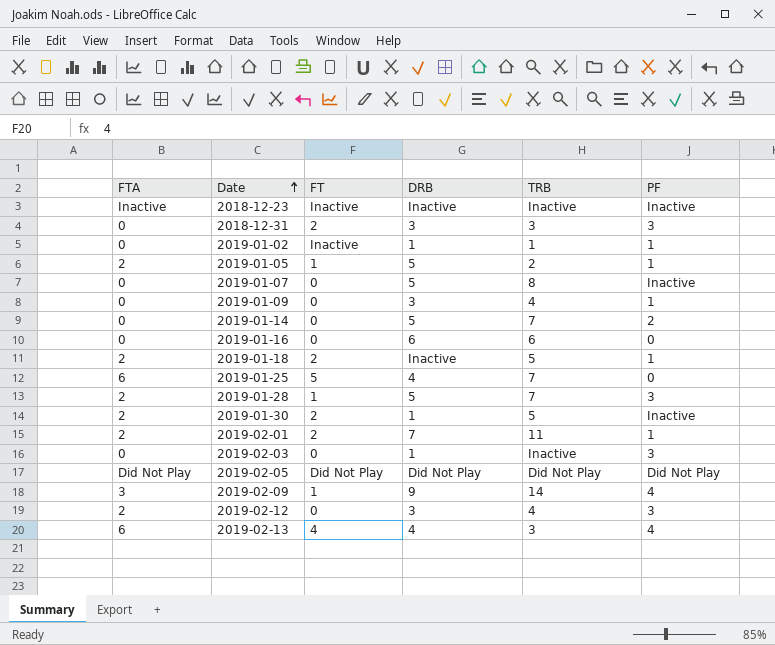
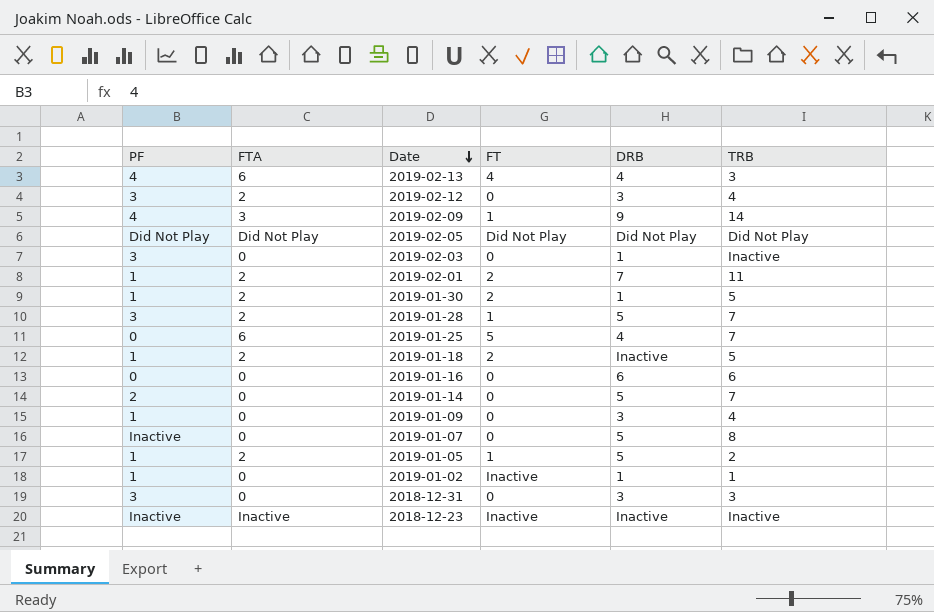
row order: Date ascending -> Date descending
column PF | position: 6 -> 1
2019-01-30 | PF: Inactive -> 1
2018-12-31 | FT: 2 -> 0

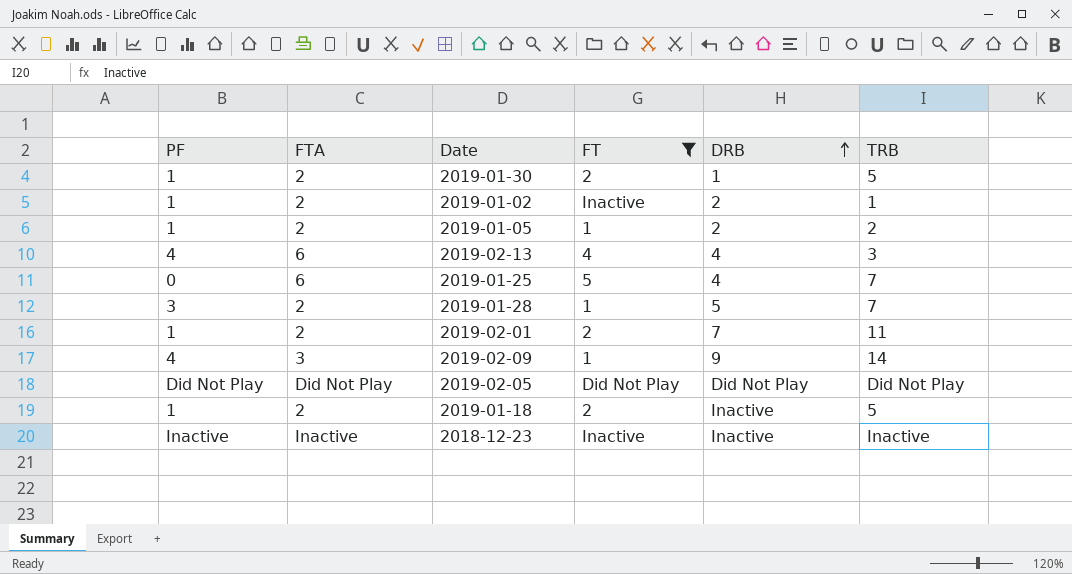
filter: none -> FT != 0
row order: Date descending -> DRB ascending
2019-01-02 | FTA: 0 -> 2
2019-01-02 | DRB: 1 -> 2
2019-01-05 | DRB: 5 -> 2

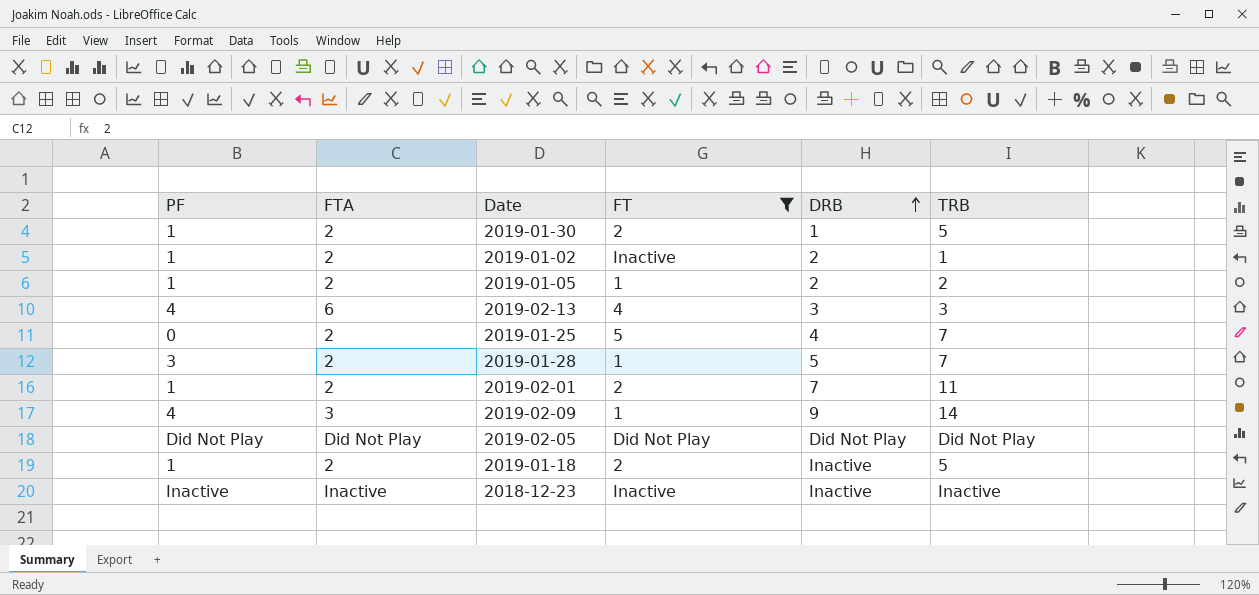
2019-02-13 | DRB: 4 -> 3
2019-01-25 | FTA: 6 -> 2

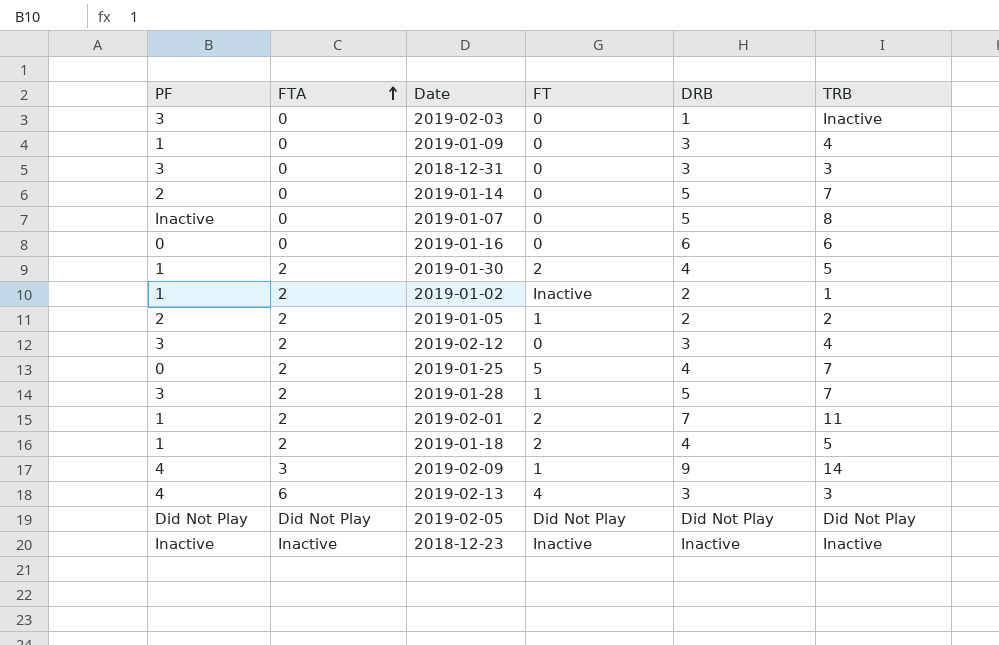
filter: FT != 0 -> none
row order: DRB ascending -> FTA ascending
2019-01-30 | DRB: 1 -> 4
2019-01-05 | PF: 1 -> 2
2019-01-18 | DRB: Inactive -> 4

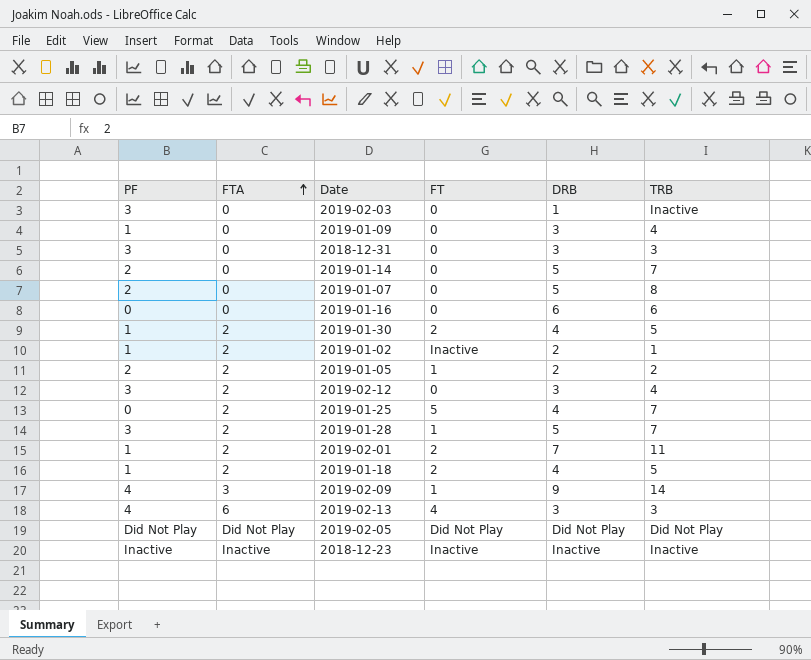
2019-01-07 | PF: Inactive -> 2

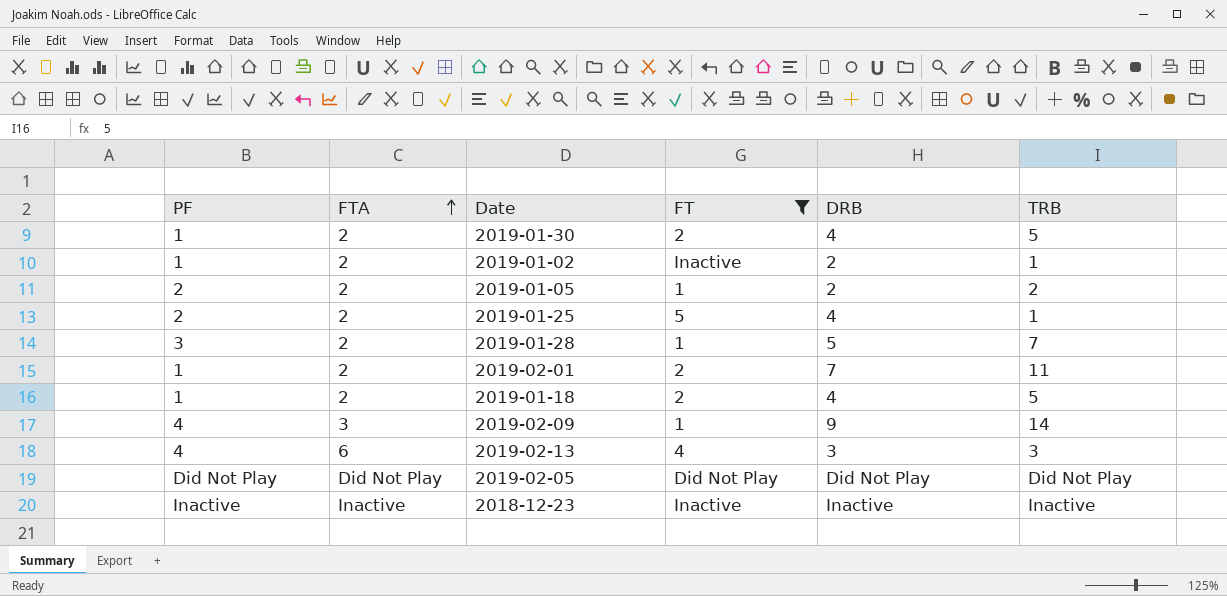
filter: none -> FT != 0
2019-01-25 | PF: 0 -> 2
2019-01-25 | TRB: 7 -> 1

